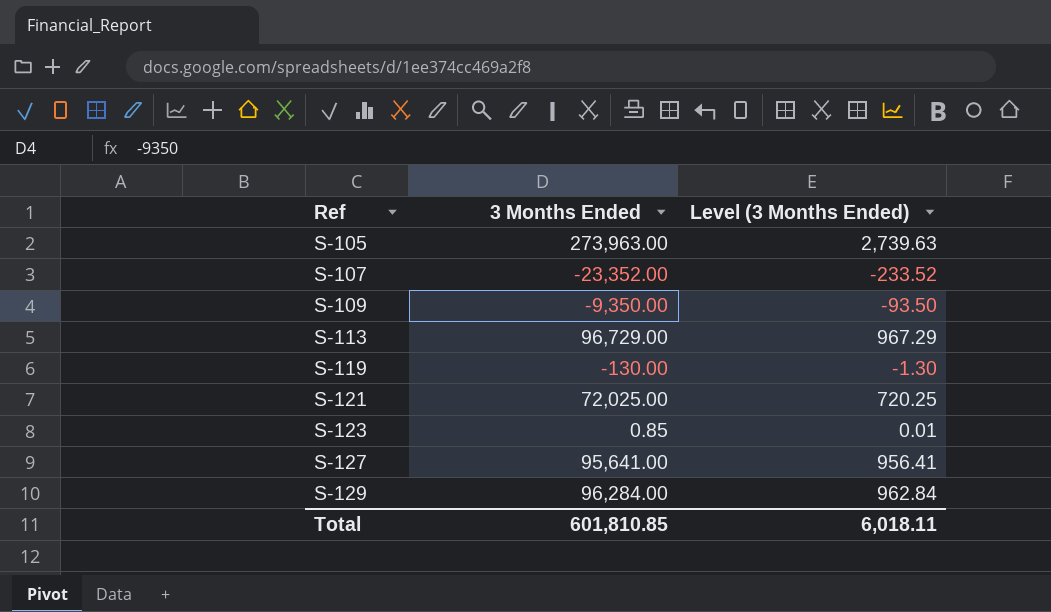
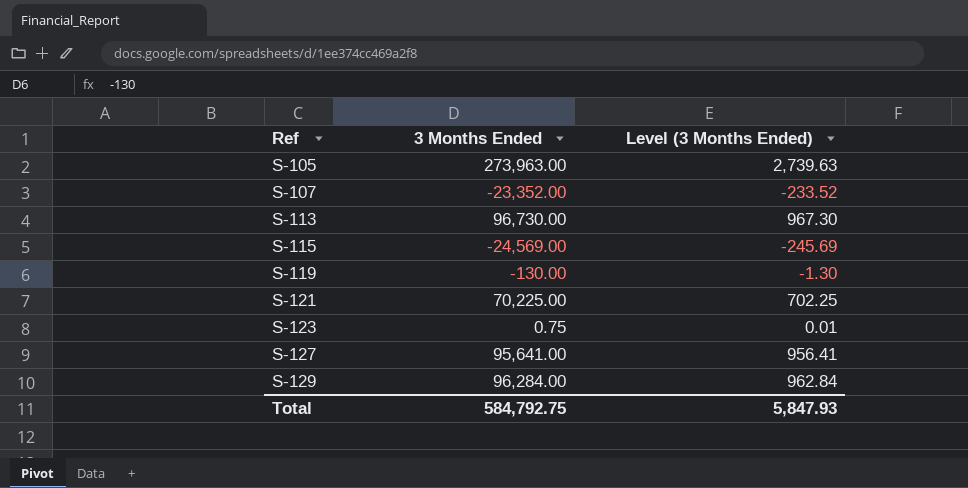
row S-109: -9,350.00 | -93.50 -> none
S-113 | 3 Months Ended: 96,729.00 -> 96,730.00
S-113 | Level (3 Months Ended): 967.29 -> 967.30
row S-115: none -> -24,569.00 | -245.69
S-121 | 3 Months Ended: 72,025.00 -> 70,225.00
S-121 | Level (3 Months Ended): 720.25 -> 702.25
S-123 | 3 Months Ended: 0.85 -> 0.75
Total | 3 Months Ended: 601,810.85 -> 584,792.75
Total | Level (3 Months Ended): 6,018.11 -> 5,847.93

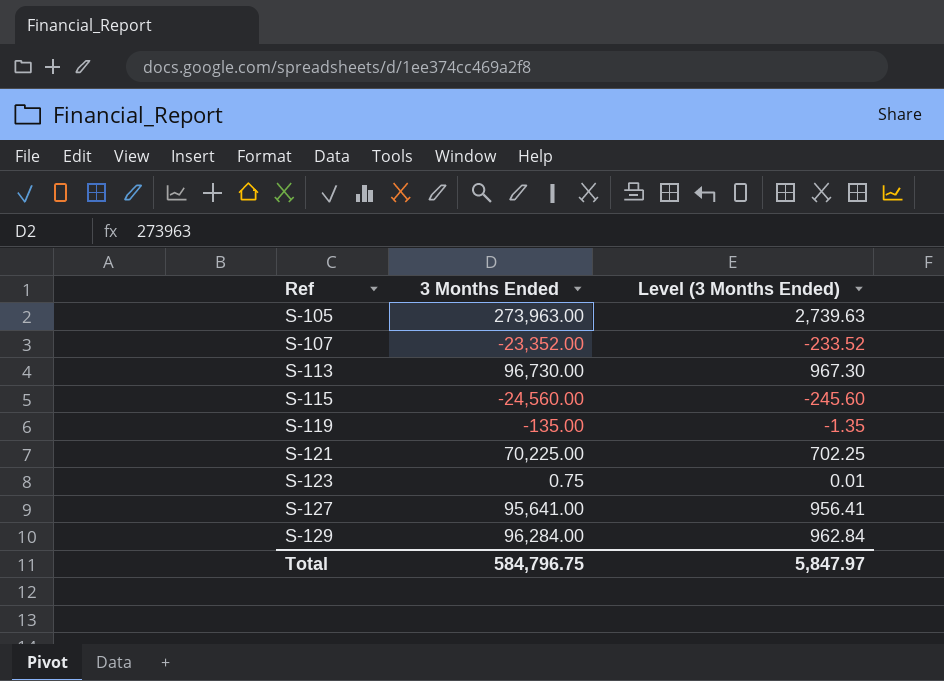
S-115 | 3 Months Ended: -24,569.00 -> -24,560.00
S-115 | Level (3 Months Ended): -245.69 -> -245.60
S-119 | 3 Months Ended: -130.00 -> -135.00
S-119 | Level (3 Months Ended): -1.30 -> -1.35
Total | 3 Months Ended: 584,792.75 -> 584,796.75
Total | Level (3 Months Ended): 5,847.93 -> 5,847.97

